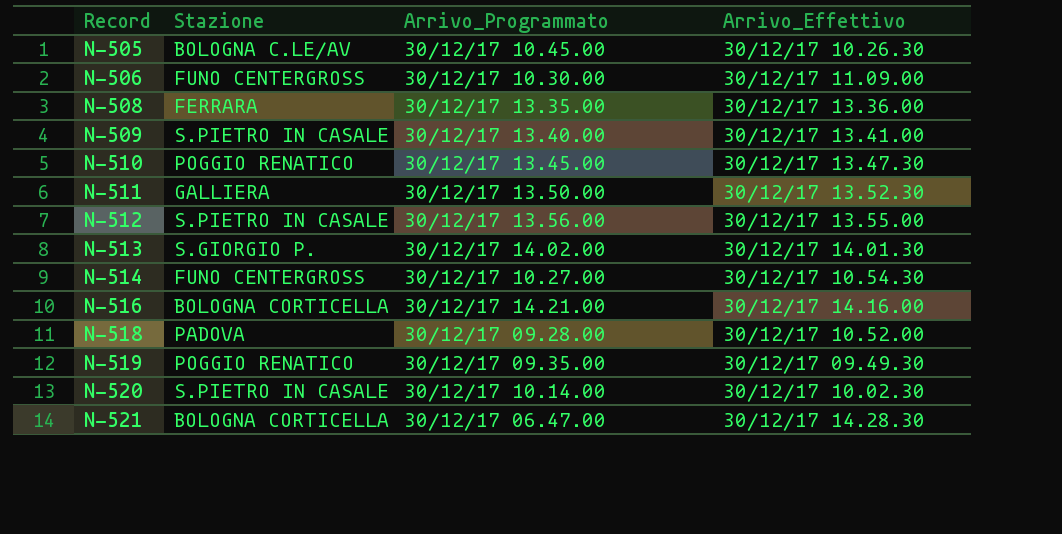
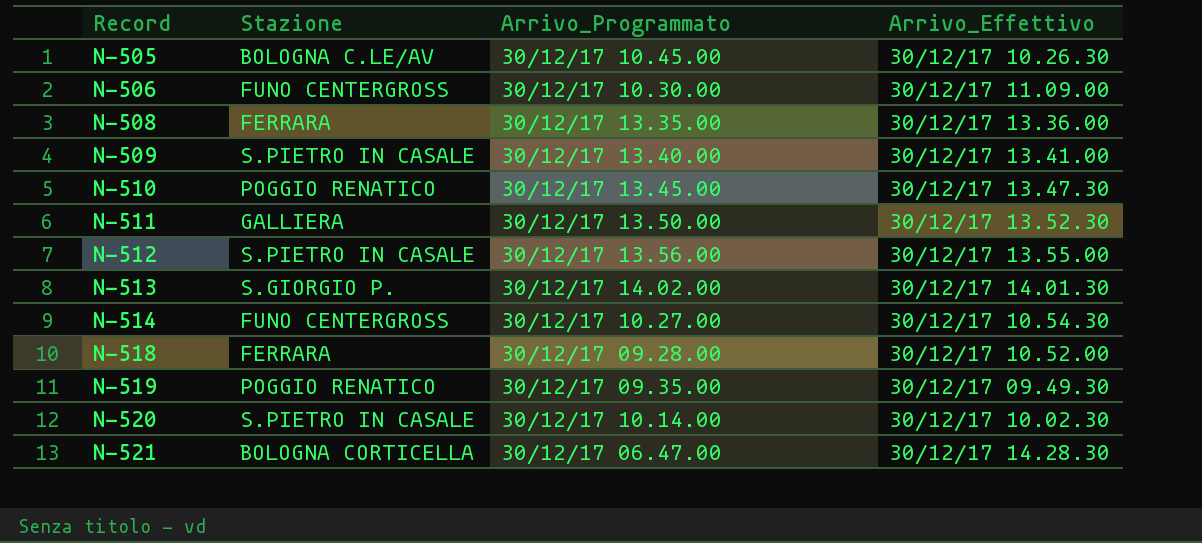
row N-516: BOLOGNA CORTICELLA | 30/12/17 14.21.00 | 30/12/17 14.16.00 -> none
N-518 | Stazione: PADOVA -> FERRARA

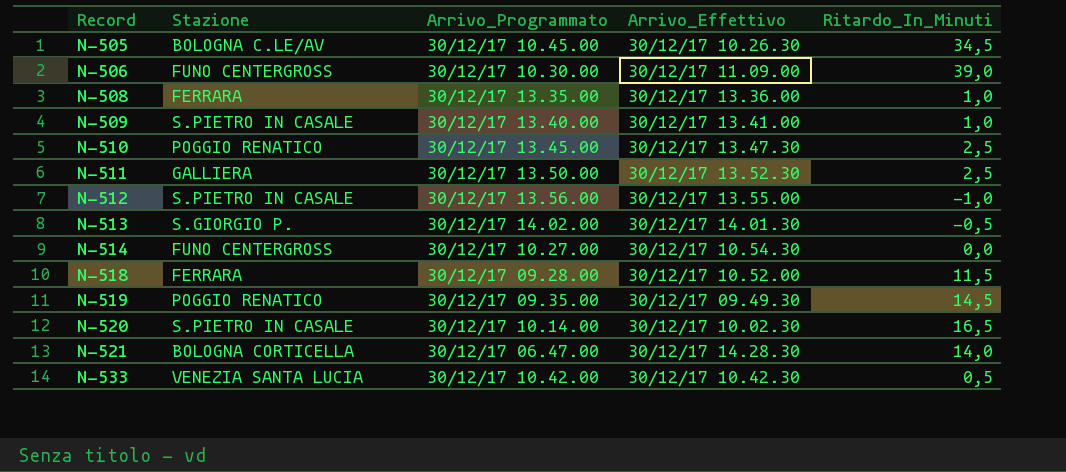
column Ritardo_In_Minuti | position: none -> 5
row N-533: none -> VENEZIA SANTA LUCIA | 30/12/17 10.42.00 | 30/12/17 10.42.30 | 0,5

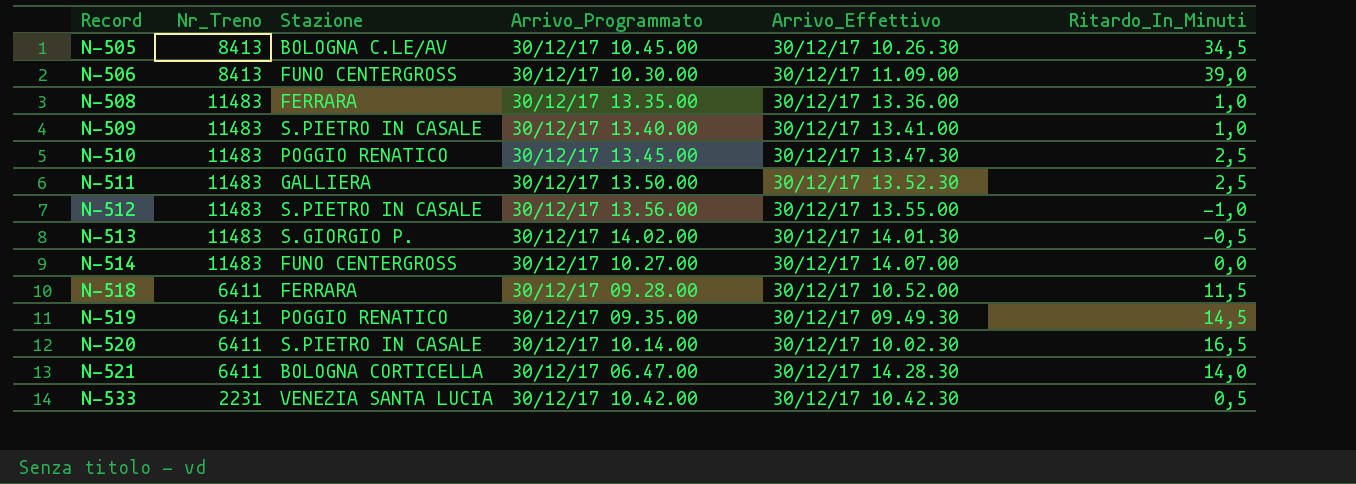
column Nr_Treno | position: none -> 2
N-514 | Arrivo_Effettivo: 30/12/17 10.54.30 -> 30/12/17 14.07.00

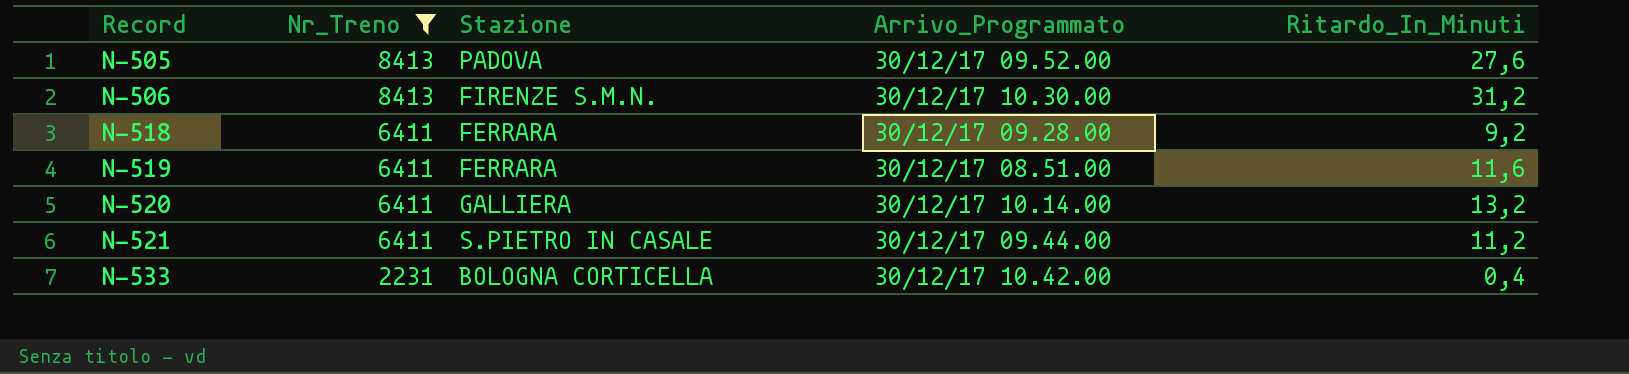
filter: none -> Nr_Treno != 11483
column Arrivo_Effettivo | position: 5 -> none
N-505 | Stazione: BOLOGNA C.LE/AV -> PADOVA
N-505 | Arrivo_Programmato: 30/12/17 10.45.00 -> 30/12/17 09.52.00
N-505 | Ritardo_In_Minuti: 34,5 -> 27,6
N-506 | Stazione: FUNO CENTERGROSS -> FIRENZE S.M.N.
N-506 | Ritardo_In_Minuti: 39,0 -> 31,2
N-518 | Ritardo_In_Minuti: 11,5 -> 9,2
N-519 | Stazione: POGGIO RENATICO -> FERRARA
N-519 | Arrivo_Programmato: 30/12/17 09.35.00 -> 30/12/17 08.51.00
N-519 | Ritardo_In_Minuti: 14,5 -> 11,6
N-520 | Stazione: S.PIETRO IN CASALE -> GALLIERA
N-520 | Ritardo_In_Minuti: 16,5 -> 13,2
N-521 | Stazione: BOLOGNA CORTICELLA -> S.PIETRO IN CASALE
N-521 | Arrivo_Programmato: 30/12/17 06.47.00 -> 30/12/17 09.44.00
N-521 | Ritardo_In_Minuti: 14,0 -> 11,2
N-533 | Stazione: VENEZIA SANTA LUCIA -> BOLOGNA CORTICELLA
N-533 | Ritardo_In_Minuti: 0,5 -> 0,4

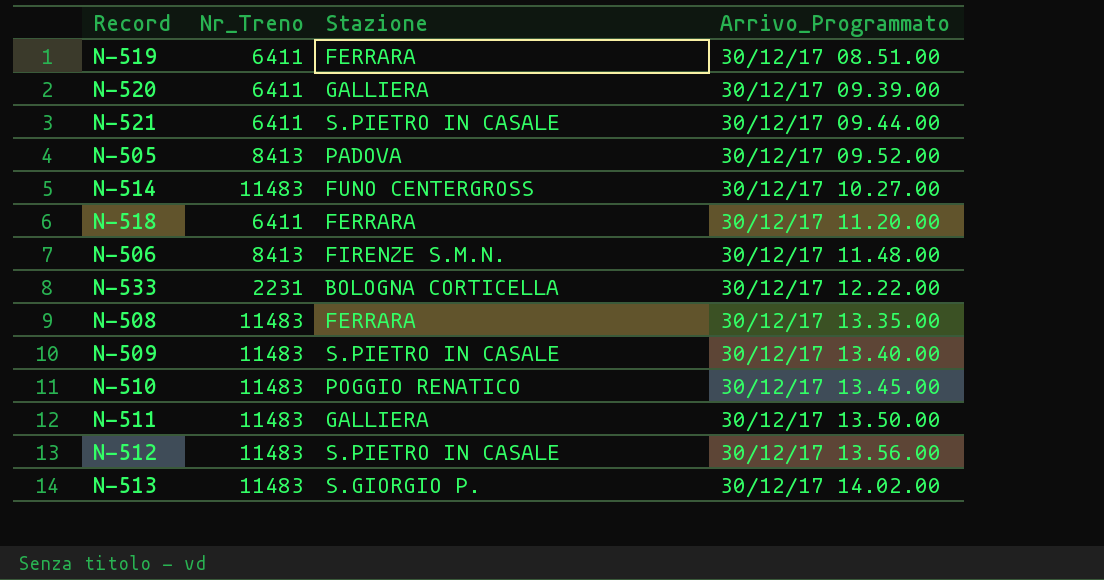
filter: Nr_Treno != 11483 -> none
row order: Record ascending -> Arrivo_Programmato ascending
column Ritardo_In_Minuti | position: 5 -> none
N-520 | Arrivo_Programmato: 30/12/17 10.14.00 -> 30/12/17 09.39.00
N-518 | Arrivo_Programmato: 30/12/17 09.28.00 -> 30/12/17 11.20.00
N-506 | Arrivo_Programmato: 30/12/17 10.30.00 -> 30/12/17 11.48.00
N-533 | Arrivo_Programmato: 30/12/17 10.42.00 -> 30/12/17 12.22.00

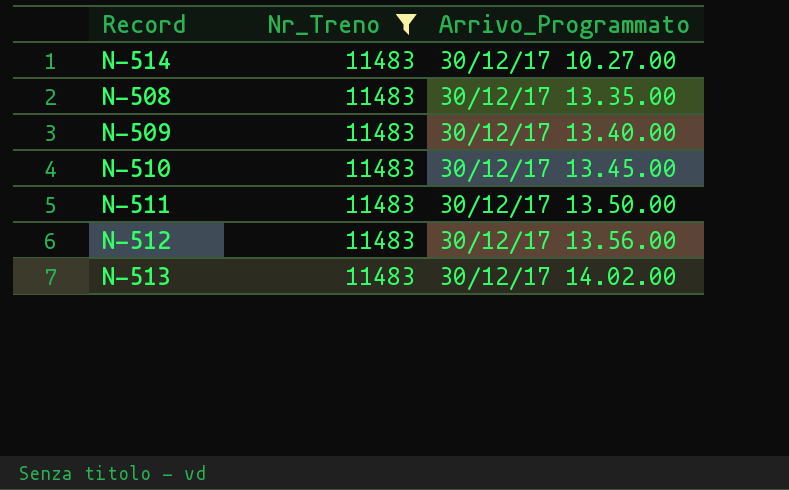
filter: none -> Nr_Treno = 11483
column Stazione | position: 3 -> none

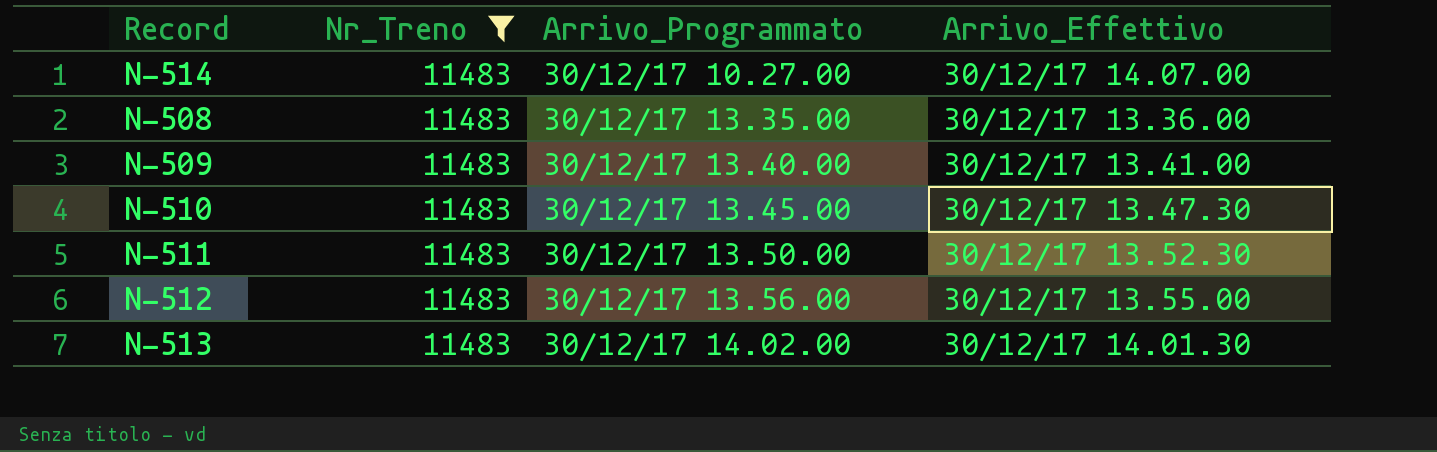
column Arrivo_Effettivo | position: none -> 4

